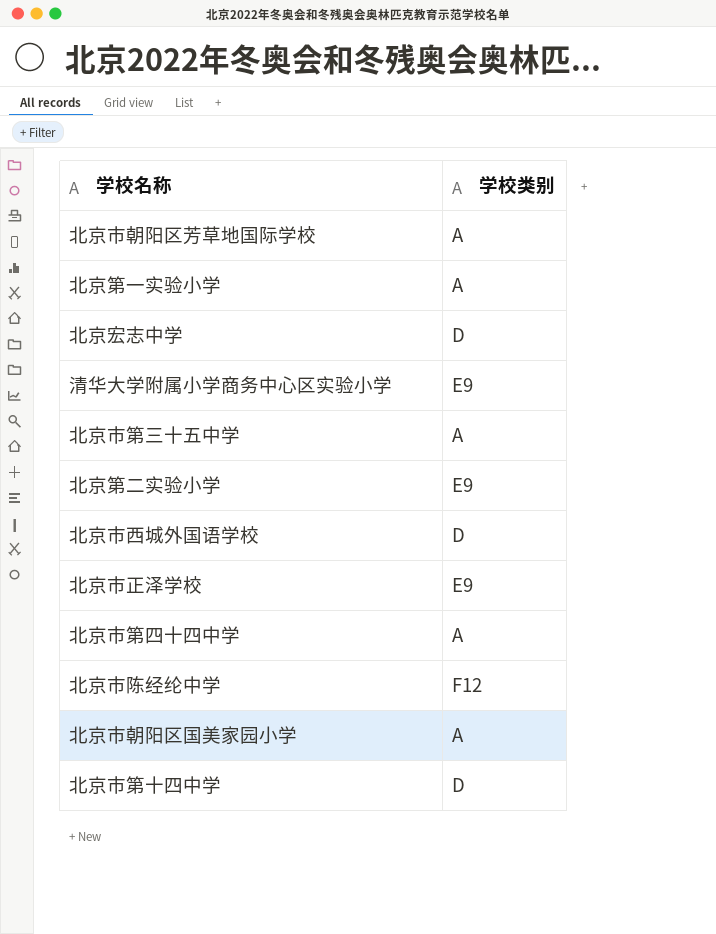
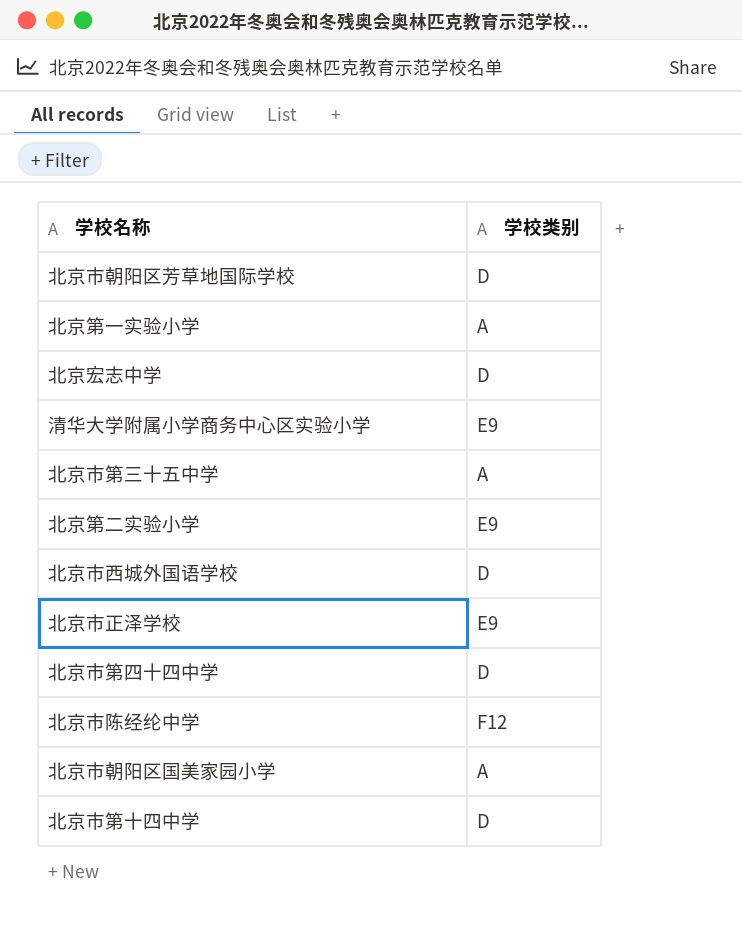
北京市朝阳区芳草地国际学校 | 学校类别: A -> D
北京市第四十四中学 | 学校类别: A -> D

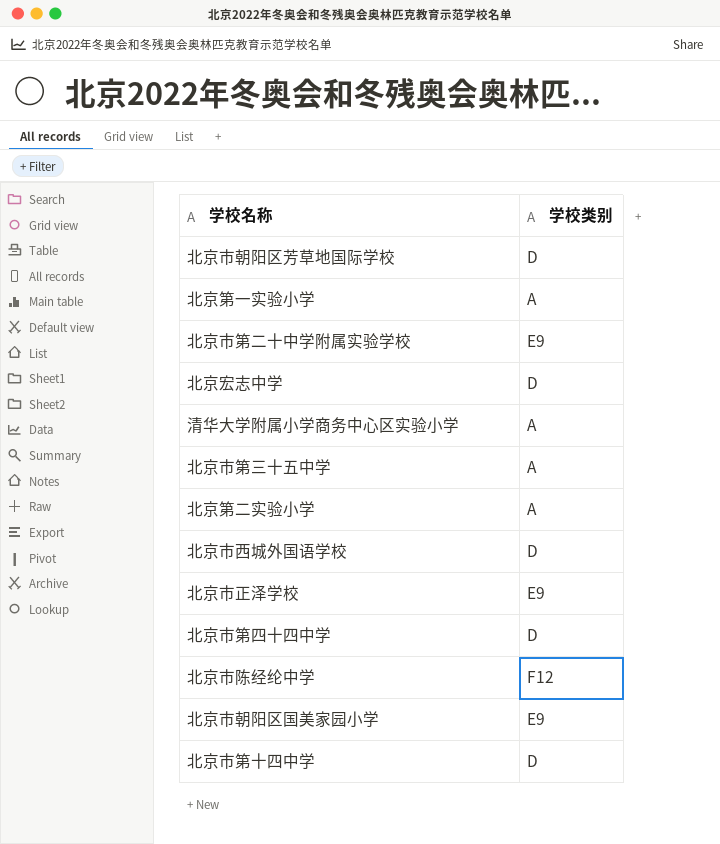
row 北京市第二十中学附属实验学校: none -> E9
清华大学附属小学商务中心区实验小学 | 学校类别: E9 -> A
北京第二实验小学 | 学校类别: E9 -> A
北京市朝阳区国美家园小学 | 学校类别: A -> E9

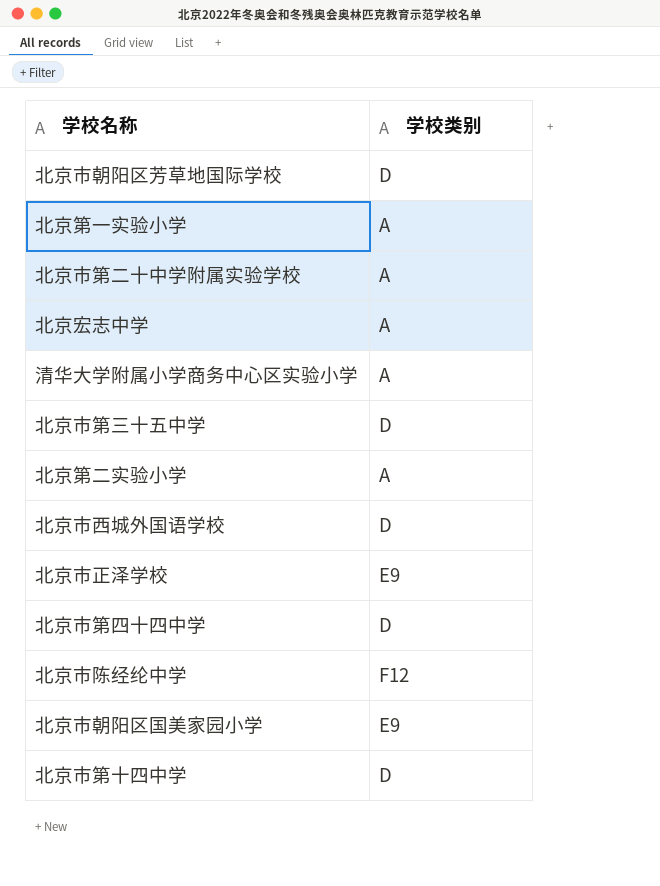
北京市第二十中学附属实验学校 | 学校类别: E9 -> A
北京宏志中学 | 学校类别: D -> A
北京市第三十五中学 | 学校类别: A -> D

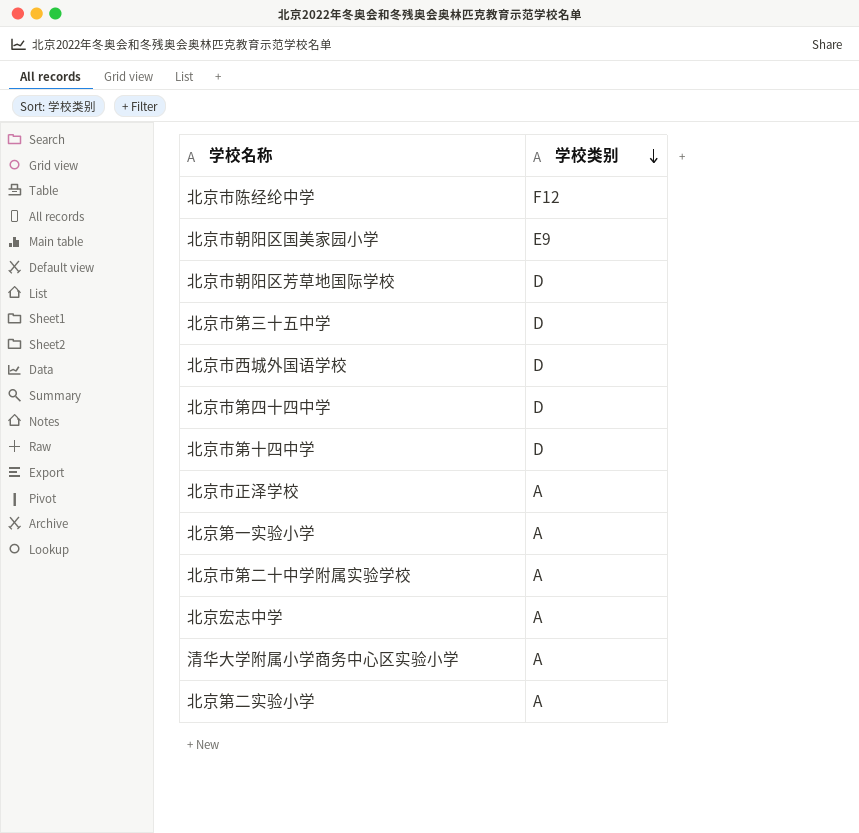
row order: none -> 学校类别 descending
北京市正泽学校 | 学校类别: E9 -> A

